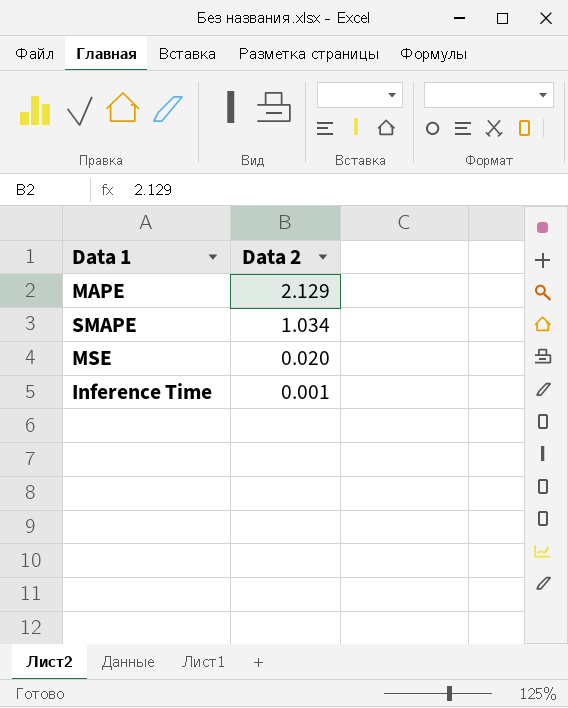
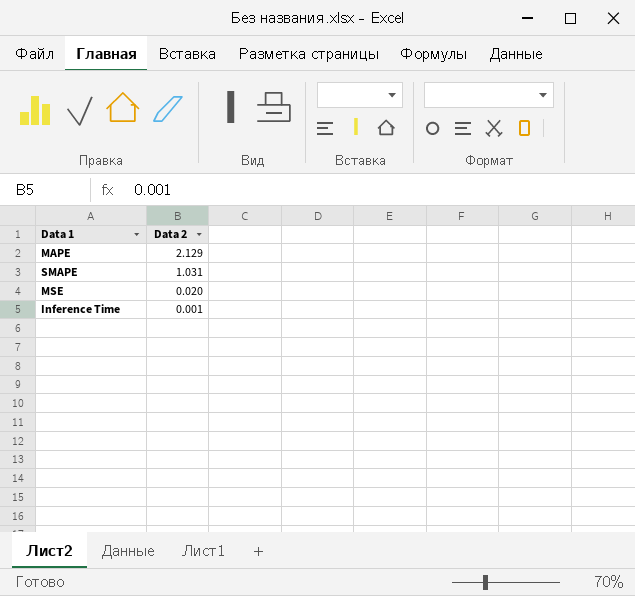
SMAPE | Data 2: 1.034 -> 1.031

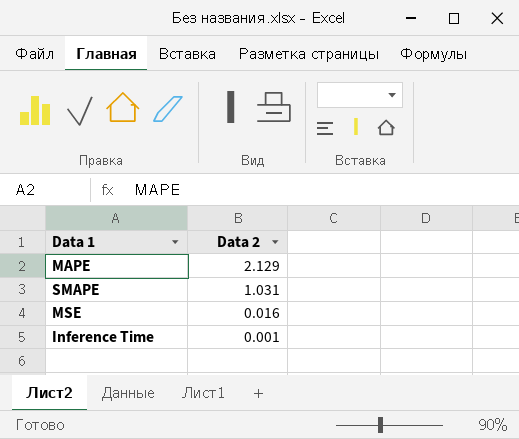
MSE | Data 2: 0.020 -> 0.016

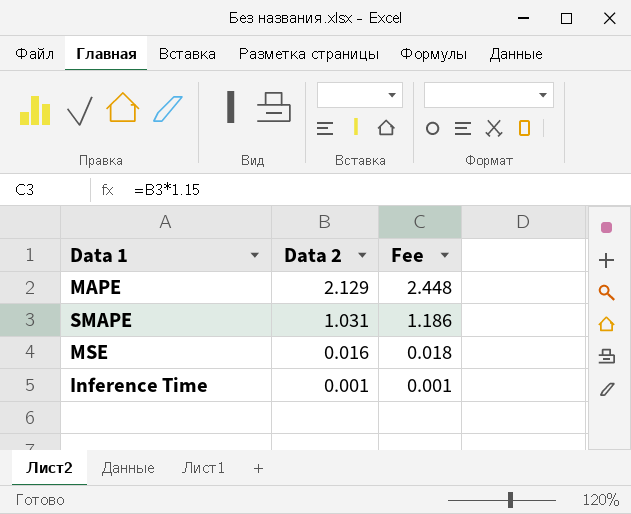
column Fee | formula: none -> [Data 2] * 1.15

